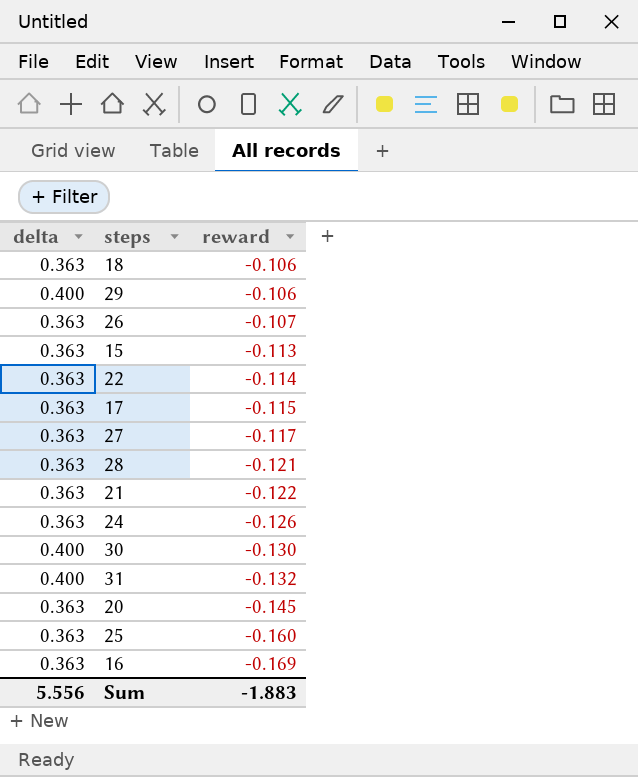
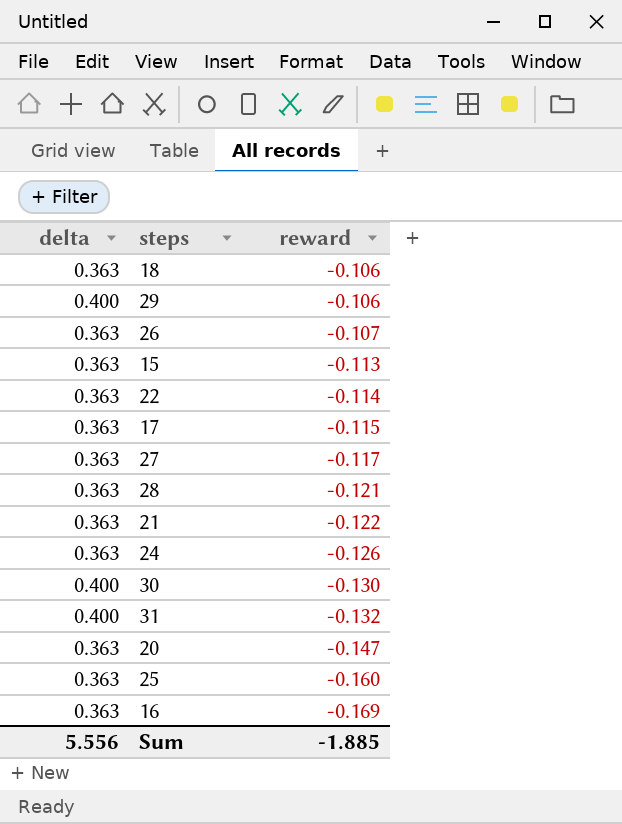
20 | reward: -0.145 -> -0.147
Sum | reward: -1.883 -> -1.885

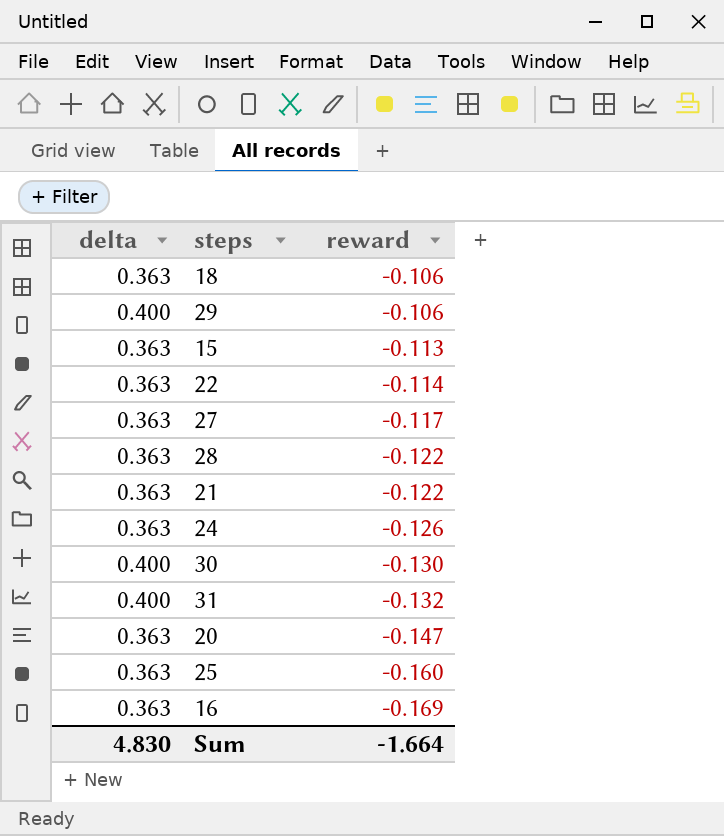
row 26: 0.363 | -0.107 -> none
row 17: 0.363 | -0.115 -> none
28 | reward: -0.121 -> -0.122
Sum | delta: 5.556 -> 4.830
Sum | reward: -1.885 -> -1.664

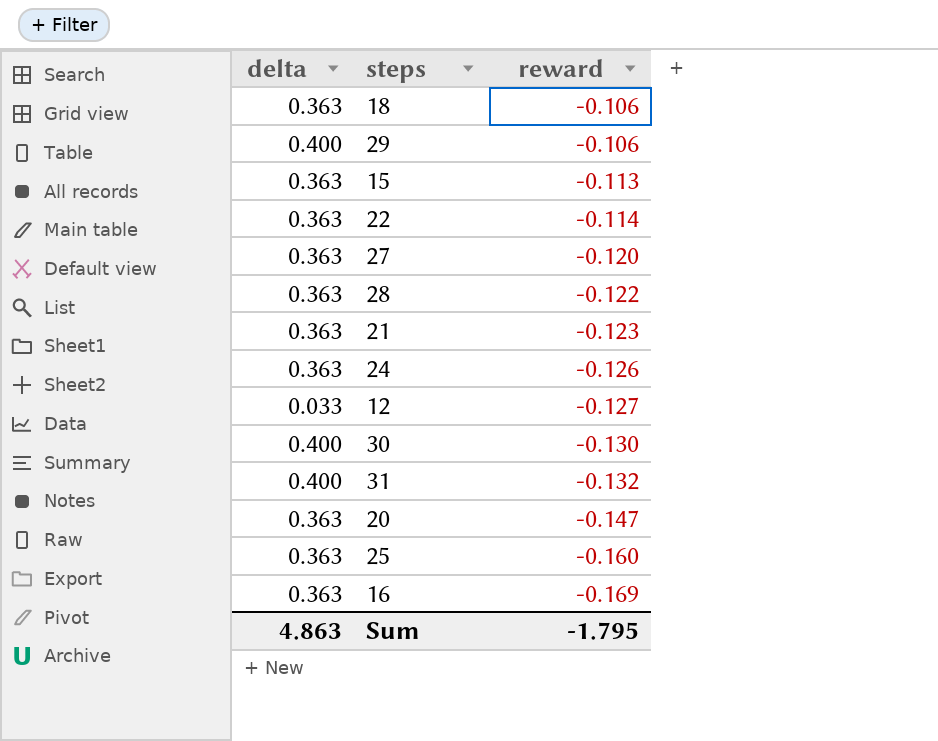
27 | reward: -0.117 -> -0.120
21 | reward: -0.122 -> -0.123
row 12: none -> 0.033 | -0.127
Sum | delta: 4.830 -> 4.863
Sum | reward: -1.664 -> -1.795

